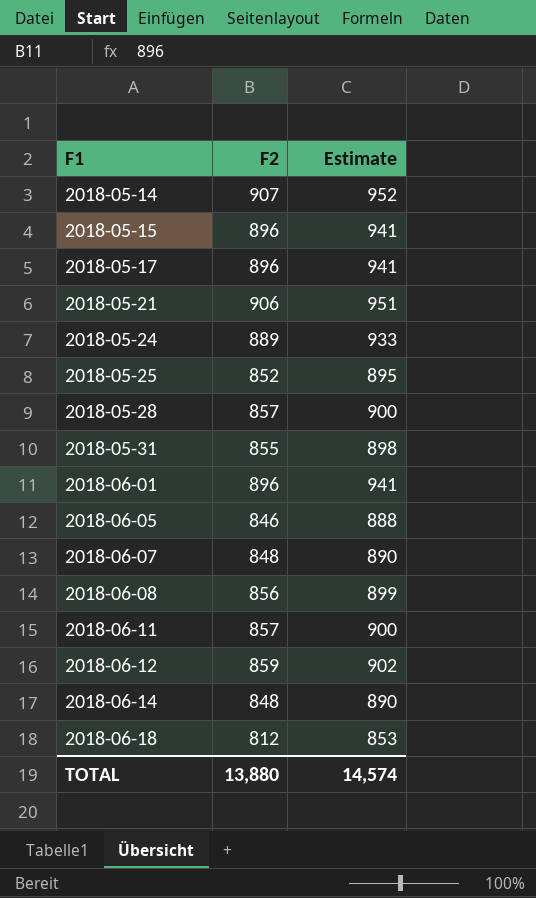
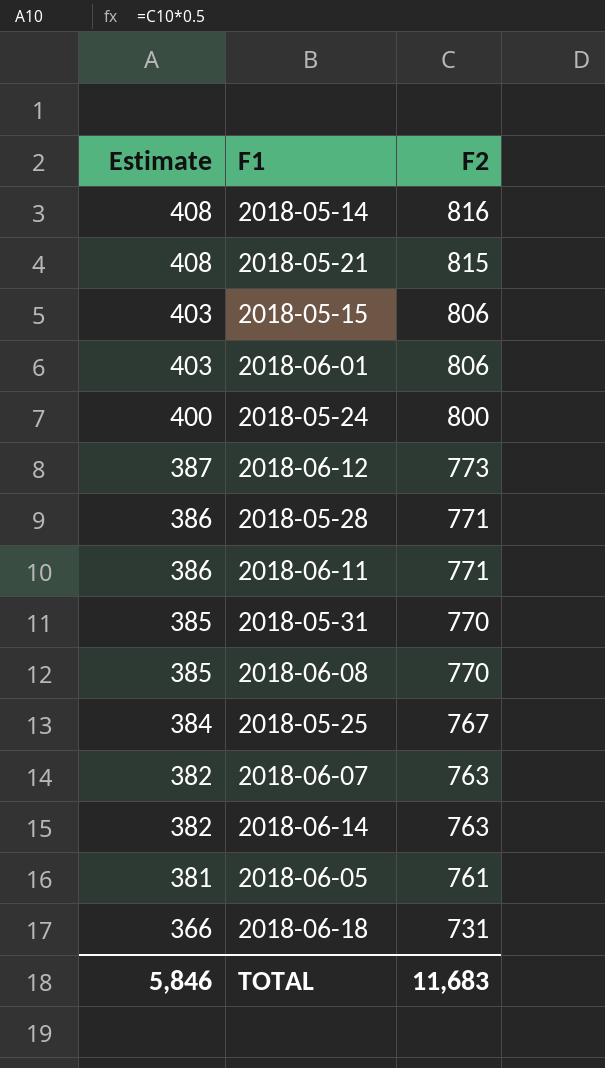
row order: F1 ascending -> Estimate descending
column Estimate | formula: [F2] * 1.05 -> [F2] * 0.5
column Estimate | position: 3 -> 1
row 2018-05-17: 896 | 941 -> none
2018-05-14 | F2: 907 -> 816
2018-05-21 | F2: 906 -> 815
2018-05-15 | F2: 896 -> 806
2018-06-01 | F2: 896 -> 806
2018-05-24 | F2: 889 -> 800
2018-06-12 | F2: 859 -> 773
2018-05-28 | F2: 857 -> 771
2018-06-11 | F2: 857 -> 771
2018-05-31 | F2: 855 -> 770
2018-06-08 | F2: 856 -> 770
2018-05-25 | F2: 852 -> 767
2018-06-07 | F2: 848 -> 763
2018-06-14 | F2: 848 -> 763
2018-06-05 | F2: 846 -> 761
2018-06-18 | F2: 812 -> 731
TOTAL | Estimate: 14,574 -> 5,846
TOTAL | F2: 13,880 -> 11,683

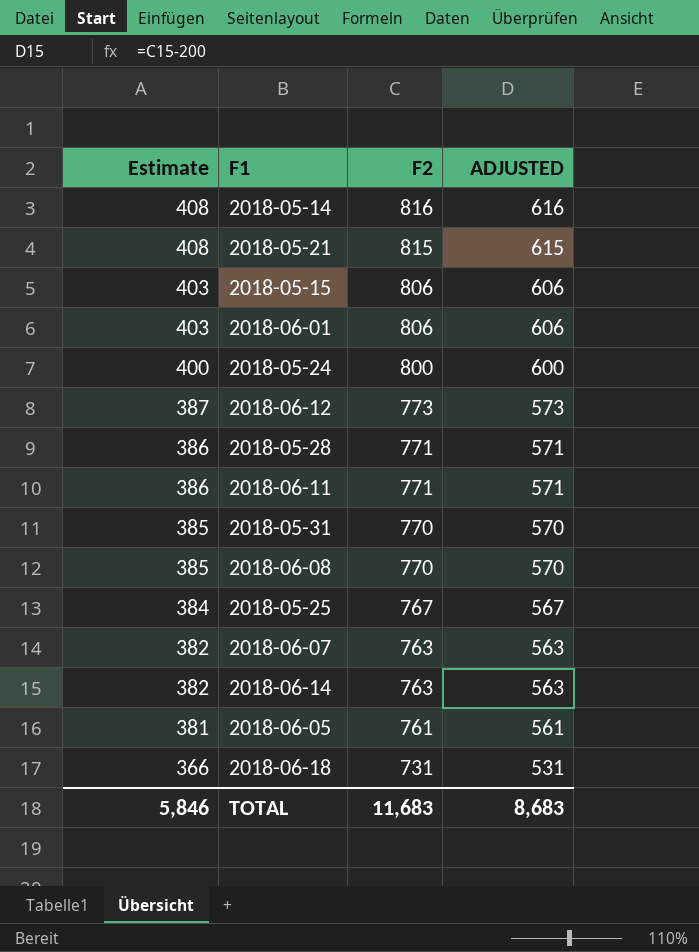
column ADJUSTED | formula: none -> [F2] - 200

